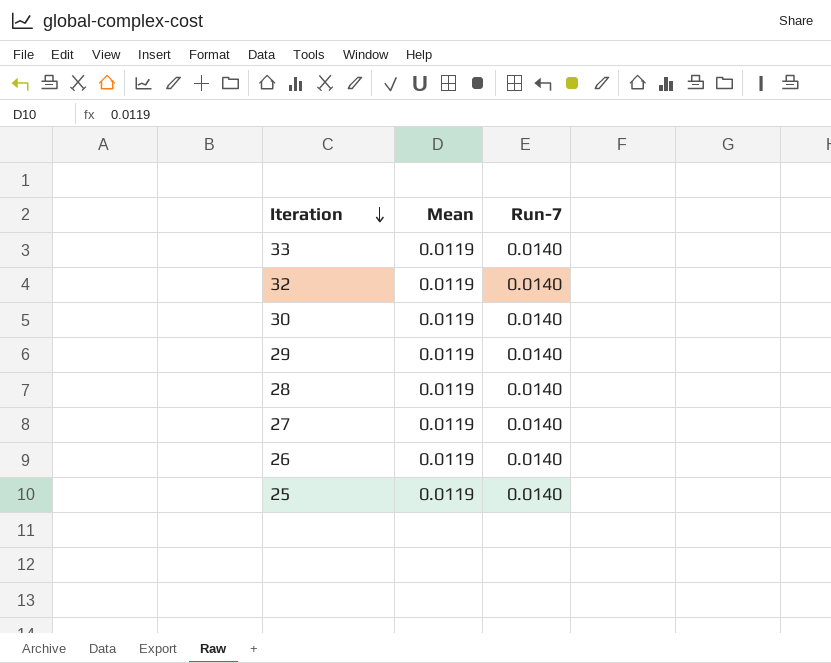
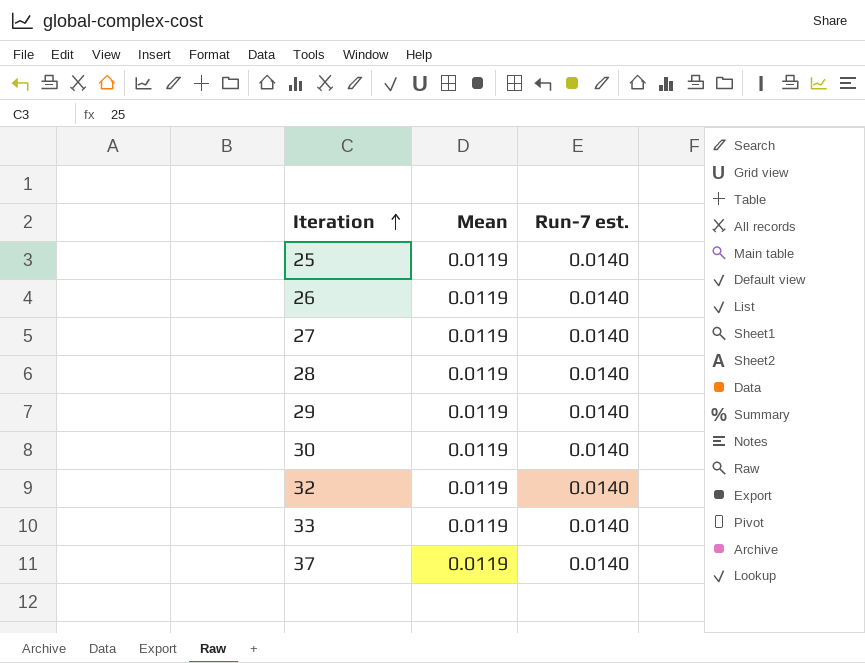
row order: Iteration descending -> Iteration ascending
column name: Run-7 -> Run-7 est.
row 37: none -> 0.0119 | 0.0140

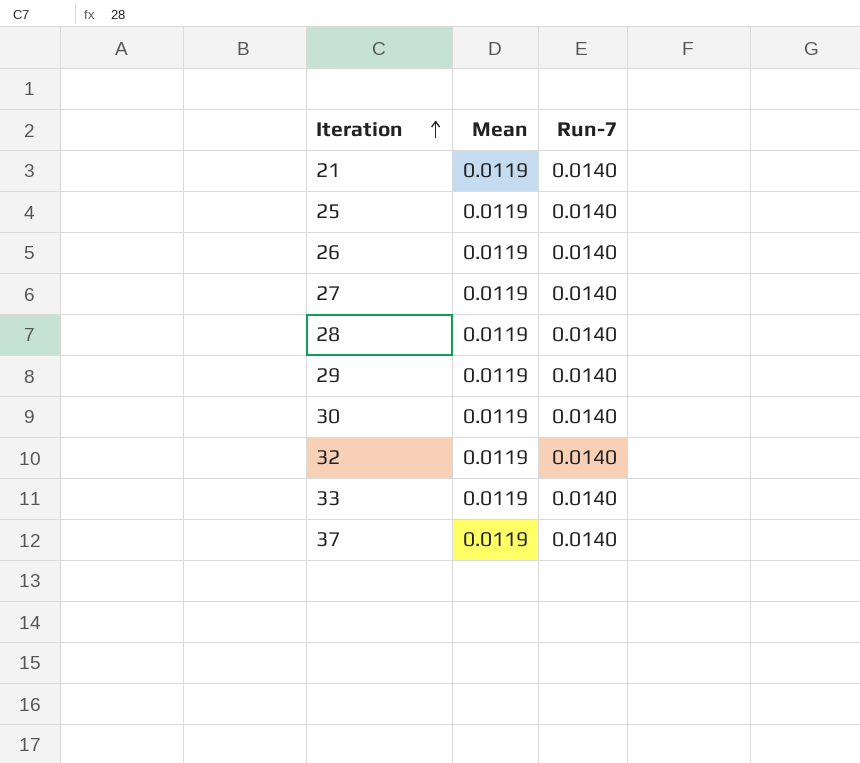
column name: Run-7 est. -> Run-7
row 21: none -> 0.0119 | 0.0140

